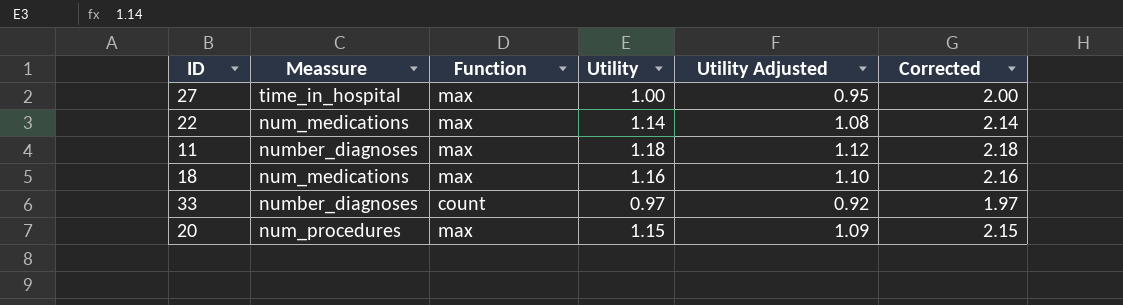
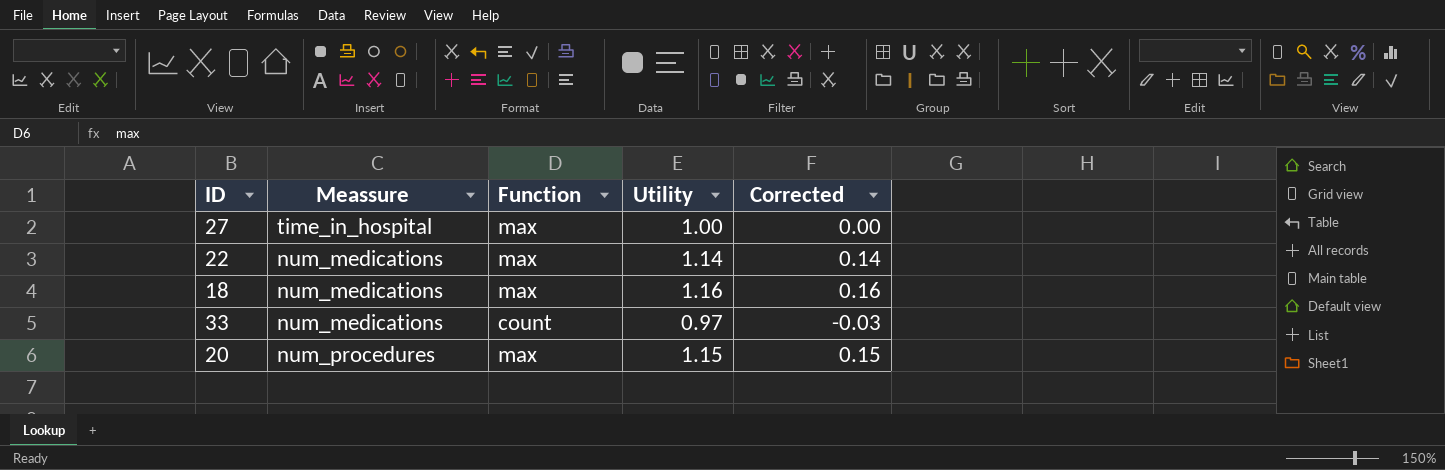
column Utility Adjusted | formula: [Utility] * 0.95 -> none
column Corrected | formula: [Utility] + 1 -> [Utility] - 1
row 11: number_diagnoses | max | 1.18 | 1.12 | 2.18 -> none
33 | Meassure: number_diagnoses -> num_medications

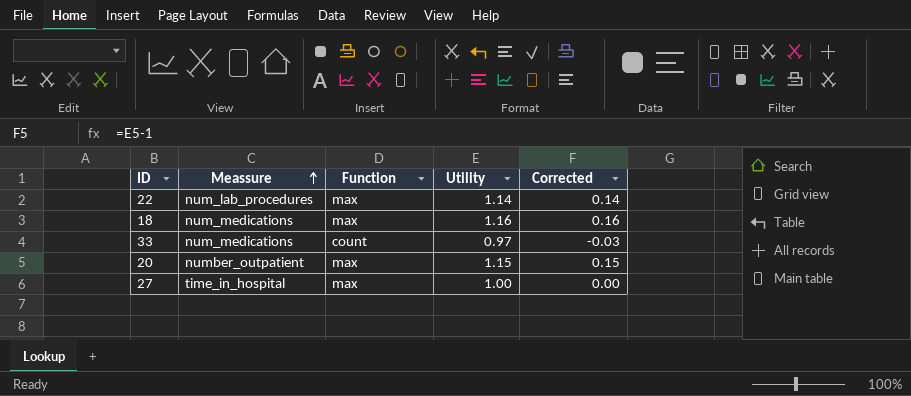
row order: none -> Meassure ascending
22 | Meassure: num_medications -> num_lab_procedures
20 | Meassure: num_procedures -> number_outpatient

